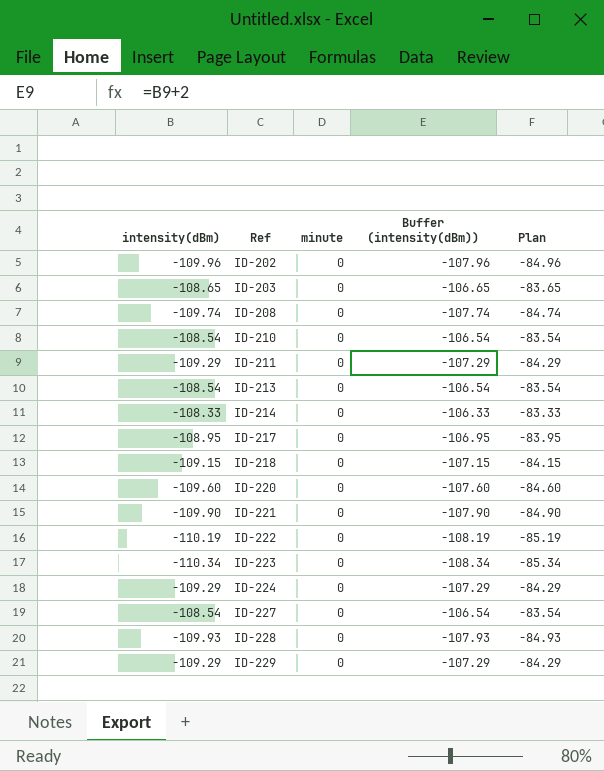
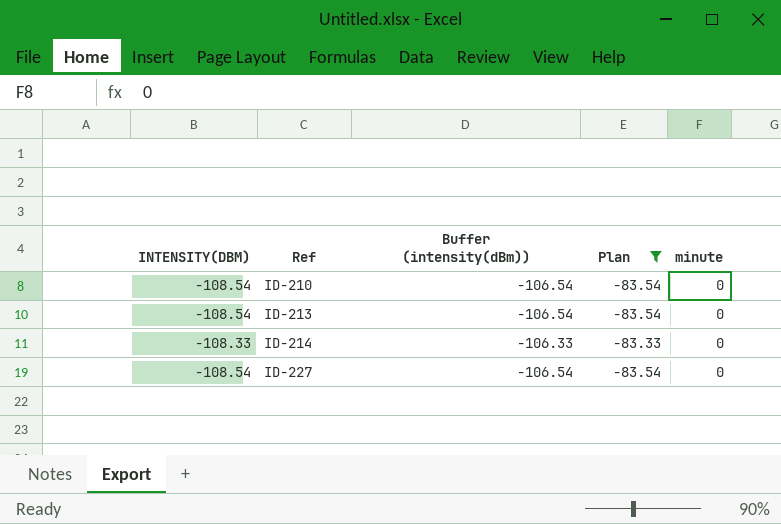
filter: none -> Plan >= -83.54
column name: intensity(dBm) -> INTENSITY(DBM)
column minute | position: 3 -> 5

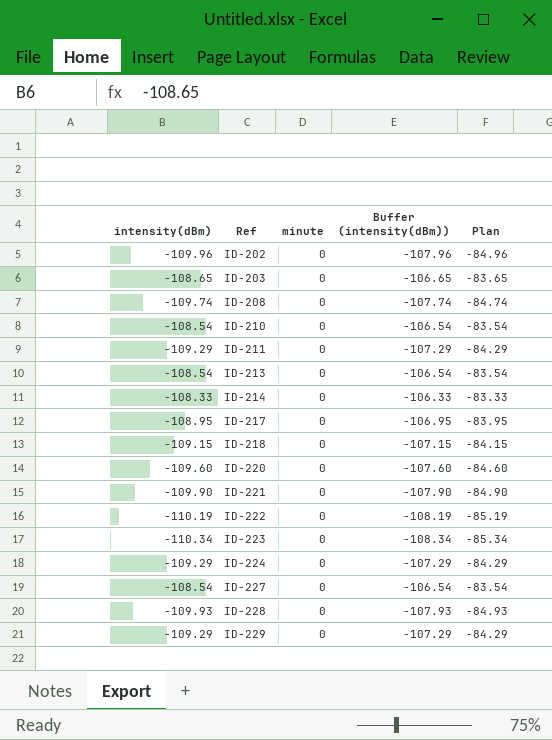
filter: Plan >= -83.54 -> none
column name: INTENSITY(DBM) -> intensity(dBm)
column minute | position: 5 -> 3

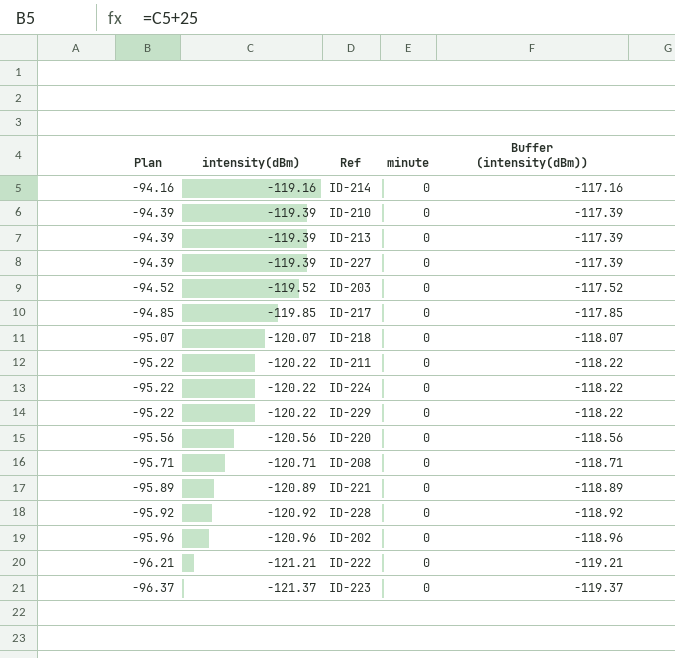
row order: Ref ascending -> Plan descending
column Plan | position: 5 -> 1
ID-214 | Plan: -83.33 -> -94.16
ID-214 | intensity(dBm): -108.33 -> -119.16
ID-214 | Buffer (intensity(dBm)): -106.33 -> -117.16
ID-210 | Plan: -83.54 -> -94.39
ID-210 | intensity(dBm): -108.54 -> -119.39
ID-210 | Buffer (intensity(dBm)): -106.54 -> -117.39
ID-213 | Plan: -83.54 -> -94.39
ID-213 | intensity(dBm): -108.54 -> -119.39
ID-213 | Buffer (intensity(dBm)): -106.54 -> -117.39
ID-227 | Plan: -83.54 -> -94.39
ID-227 | intensity(dBm): -108.54 -> -119.39
ID-227 | Buffer (intensity(dBm)): -106.54 -> -117.39
ID-203 | Plan: -83.65 -> -94.52
ID-203 | intensity(dBm): -108.65 -> -119.52
ID-203 | Buffer (intensity(dBm)): -106.65 -> -117.52
ID-217 | Plan: -83.95 -> -94.85
ID-217 | intensity(dBm): -108.95 -> -119.85
ID-217 | Buffer (intensity(dBm)): -106.95 -> -117.85
ID-218 | Plan: -84.15 -> -95.07
ID-218 | intensity(dBm): -109.15 -> -120.07
ID-218 | Buffer (intensity(dBm)): -107.15 -> -118.07
ID-211 | Plan: -84.29 -> -95.22
ID-211 | intensity(dBm): -109.29 -> -120.22
ID-211 | Buffer (intensity(dBm)): -107.29 -> -118.22
ID-224 | Plan: -84.29 -> -95.22
ID-224 | intensity(dBm): -109.29 -> -120.22
ID-224 | Buffer (intensity(dBm)): -107.29 -> -118.22
ID-229 | Plan: -84.29 -> -95.22
ID-229 | intensity(dBm): -109.29 -> -120.22
ID-229 | Buffer (intensity(dBm)): -107.29 -> -118.22
ID-220 | Plan: -84.60 -> -95.56
ID-220 | intensity(dBm): -109.60 -> -120.56
ID-220 | Buffer (intensity(dBm)): -107.60 -> -118.56
ID-208 | Plan: -84.74 -> -95.71
ID-208 | intensity(dBm): -109.74 -> -120.71
ID-208 | Buffer (intensity(dBm)): -107.74 -> -118.71
ID-221 | Plan: -84.90 -> -95.89
ID-221 | intensity(dBm): -109.90 -> -120.89
ID-221 | Buffer (intensity(dBm)): -107.90 -> -118.89
ID-228 | Plan: -84.93 -> -95.92
ID-228 | intensity(dBm): -109.93 -> -120.92
ID-228 | Buffer (intensity(dBm)): -107.93 -> -118.92
ID-202 | Plan: -84.96 -> -95.96
ID-202 | intensity(dBm): -109.96 -> -120.96
ID-202 | Buffer (intensity(dBm)): -107.96 -> -118.96
ID-222 | Plan: -85.19 -> -96.21
ID-222 | intensity(dBm): -110.19 -> -121.21
ID-222 | Buffer (intensity(dBm)): -108.19 -> -119.21
ID-223 | Plan: -85.34 -> -96.37
ID-223 | intensity(dBm): -110.34 -> -121.37
ID-223 | Buffer (intensity(dBm)): -108.34 -> -119.37

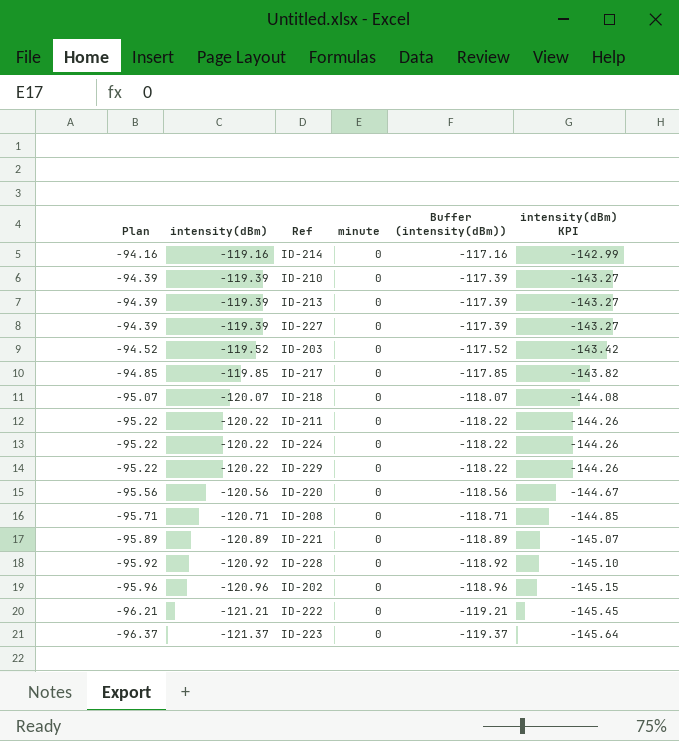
column intensity(dBm) KPI | formula: none -> [intensity(dBm)] * 1.2

